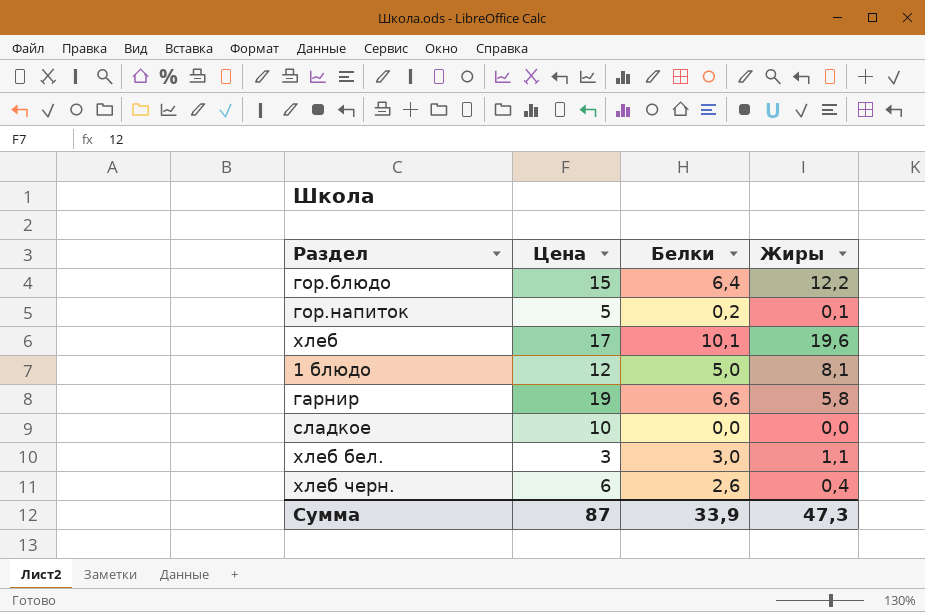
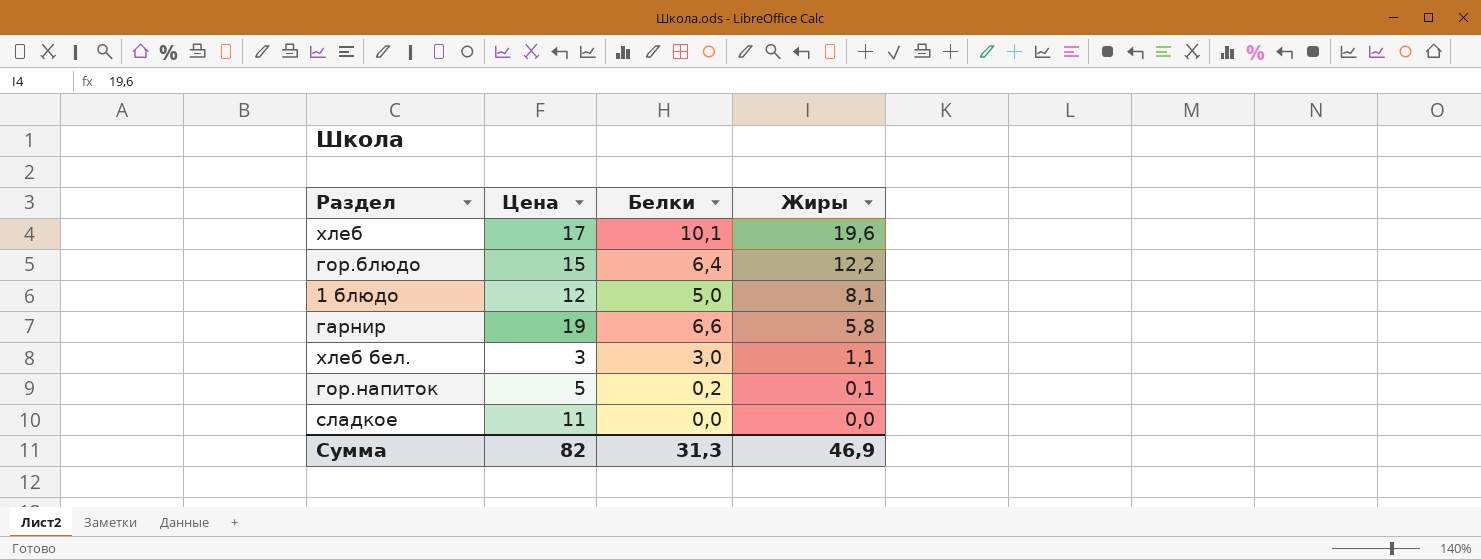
row order: none -> Жиры descending
row хлеб черн.: 6 | 2,6 | 0,4 -> none
сладкое | Цена: 10 -> 11
Сумма | Цена: 87 -> 82
Сумма | Белки: 33,9 -> 31,3
Сумма | Жиры: 47,3 -> 46,9

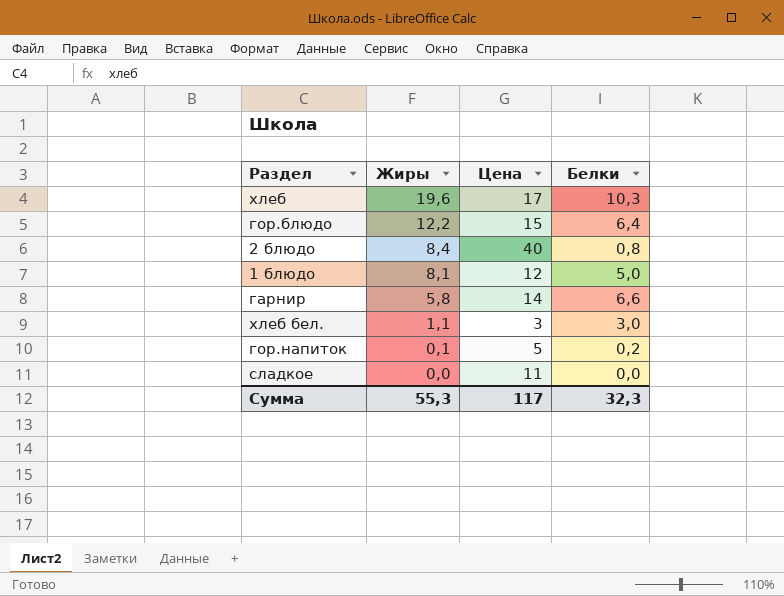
column Жиры | position: 4 -> 2
хлеб | Белки: 10,1 -> 10,3
row 2 блюдо: none -> 8,4 | 40 | 0,8
гарнир | Цена: 19 -> 14
Сумма | Жиры: 46,9 -> 55,3
Сумма | Цена: 82 -> 117
Сумма | Белки: 31,3 -> 32,3

